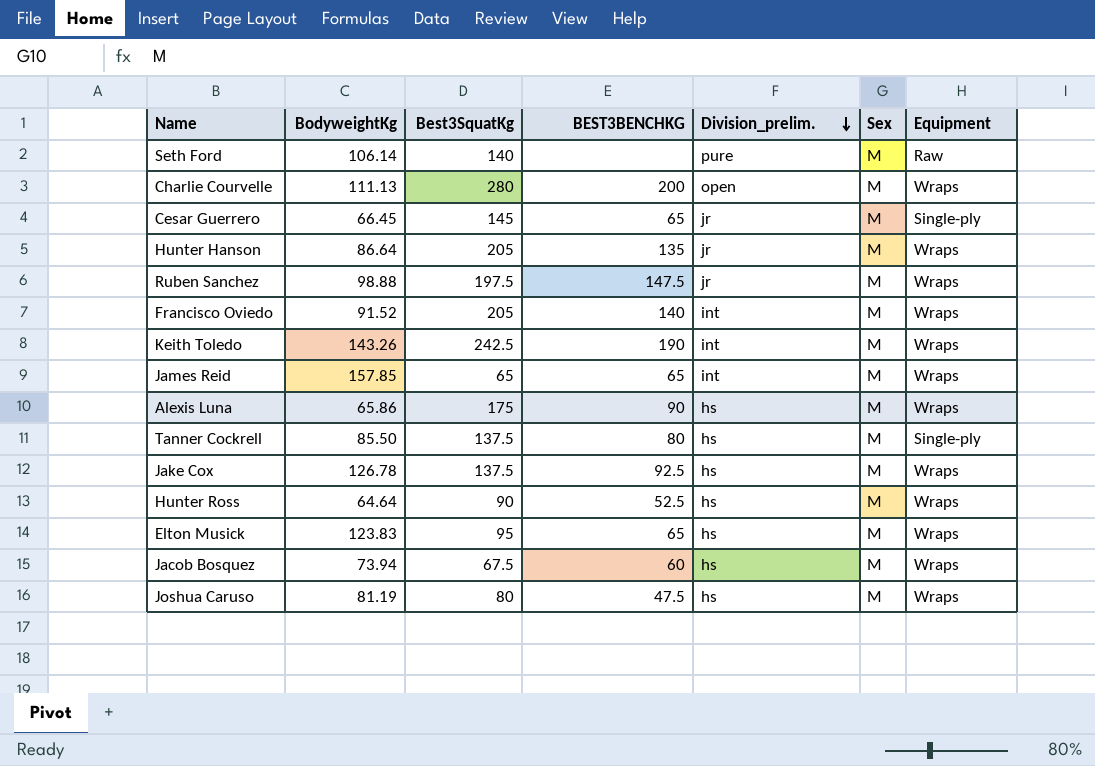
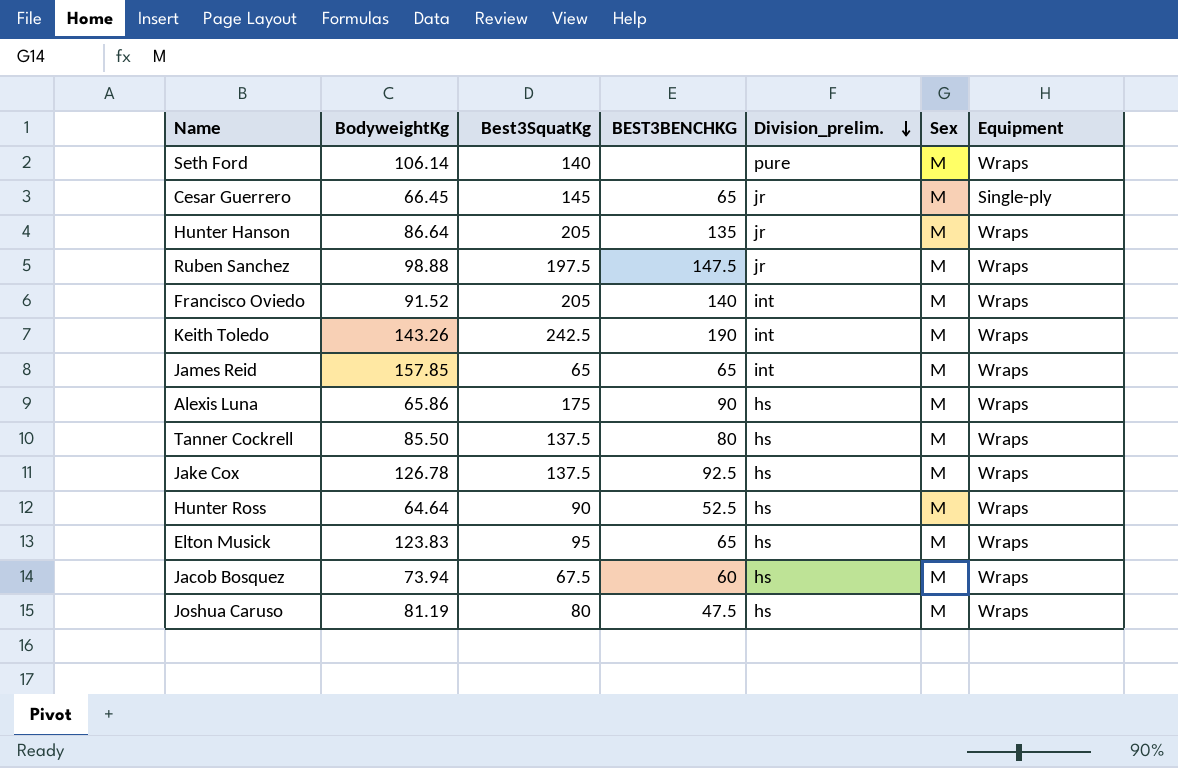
row Charlie Courvelle: 111.13 | 280 | 200 | open | M | Wraps -> none
Seth Ford | Equipment: Raw -> Wraps
Tanner Cockrell | Equipment: Single-ply -> Wraps

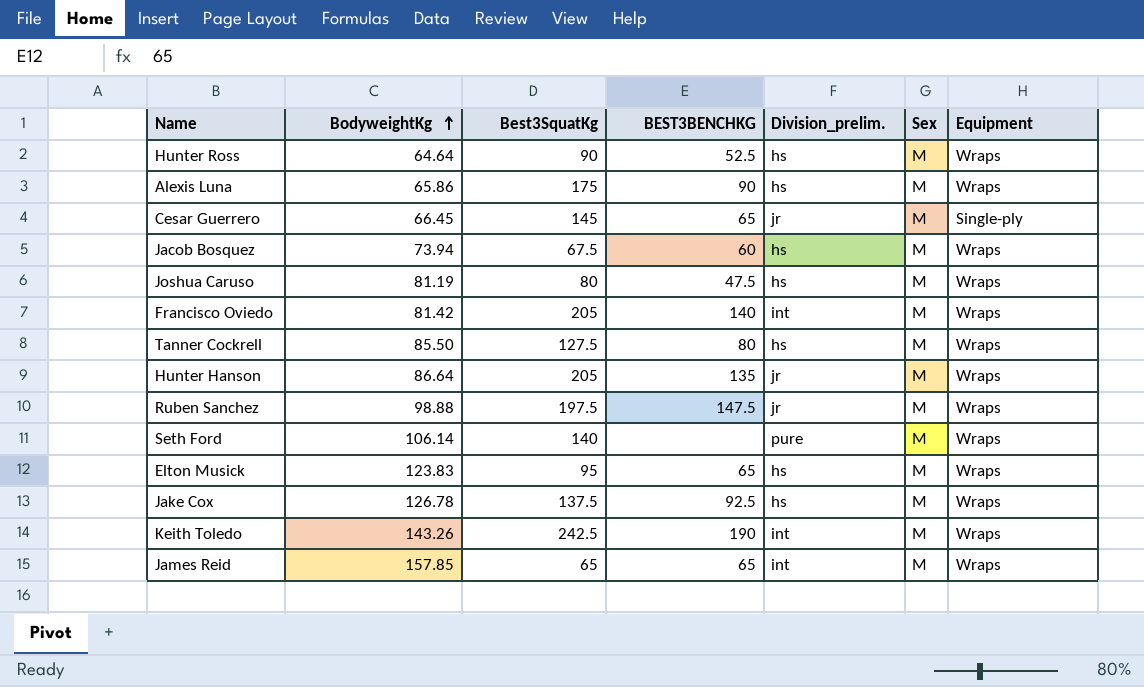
row order: Division_prelim. descending -> BodyweightKg ascending
Francisco Oviedo | BodyweightKg: 91.52 -> 81.42
Tanner Cockrell | Best3SquatKg: 137.5 -> 127.5

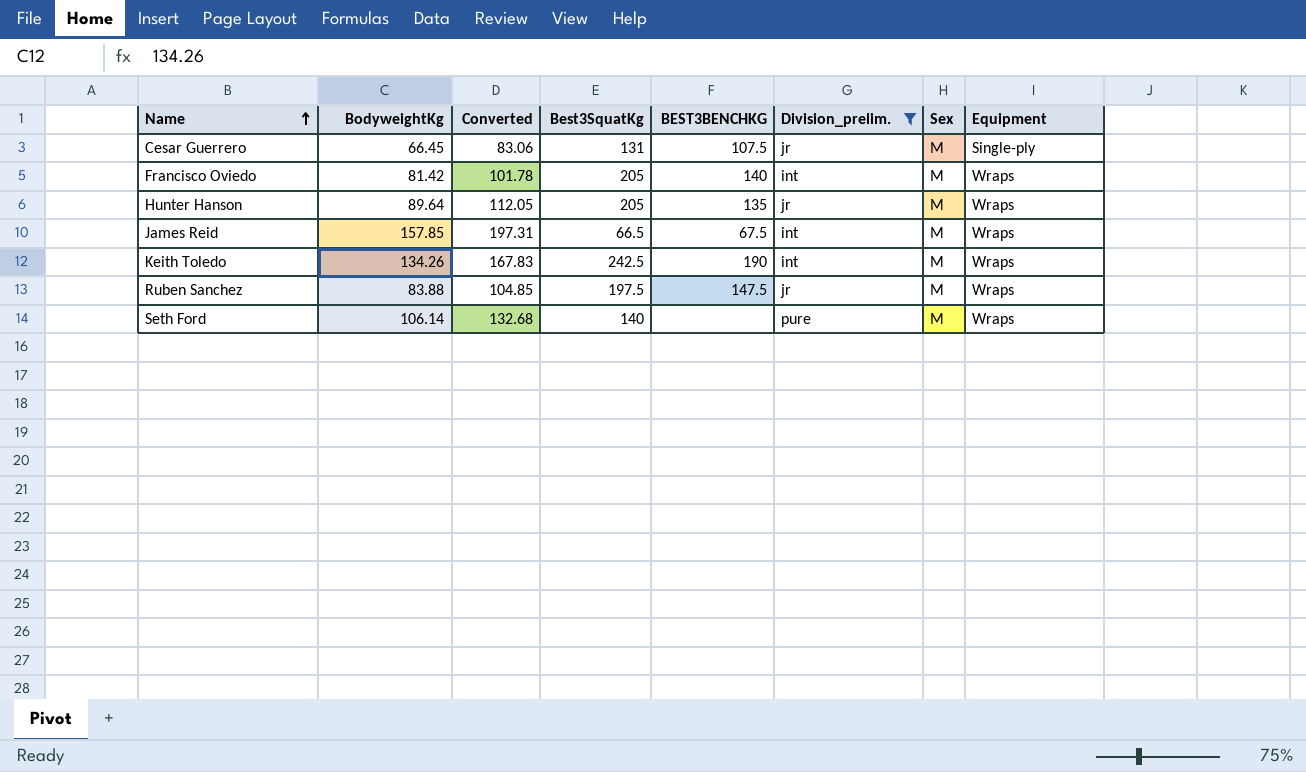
filter: none -> Division_prelim. != hs
row order: BodyweightKg ascending -> Name ascending
column Converted | formula: none -> [BodyweightKg] * 1.25
Cesar Guerrero | Best3SquatKg: 145 -> 131
Cesar Guerrero | BEST3BENCHKG: 65 -> 107.5
Hunter Hanson | BodyweightKg: 86.64 -> 89.64
James Reid | Best3SquatKg: 65 -> 66.5
James Reid | BEST3BENCHKG: 65 -> 67.5
Keith Toledo | BodyweightKg: 143.26 -> 134.26
Ruben Sanchez | BodyweightKg: 98.88 -> 83.88

